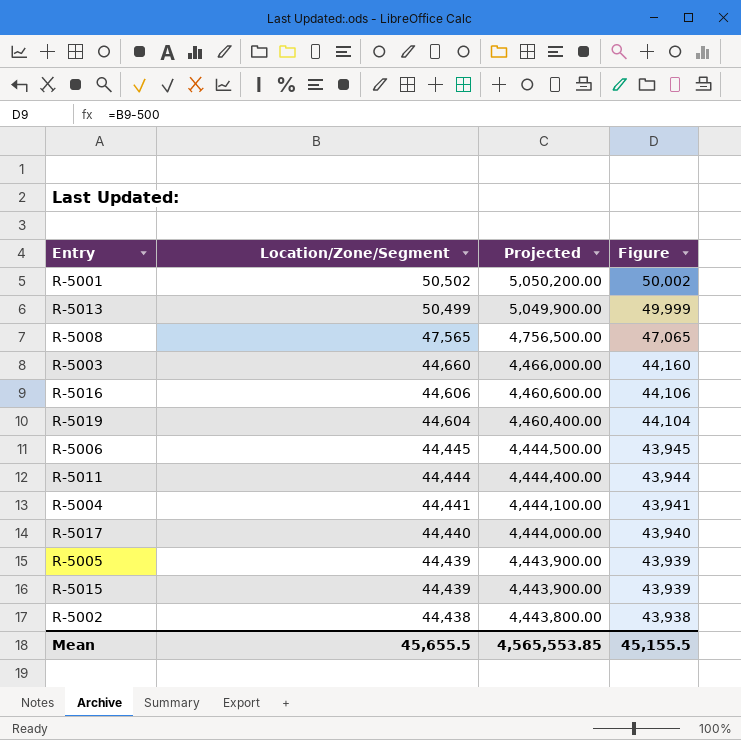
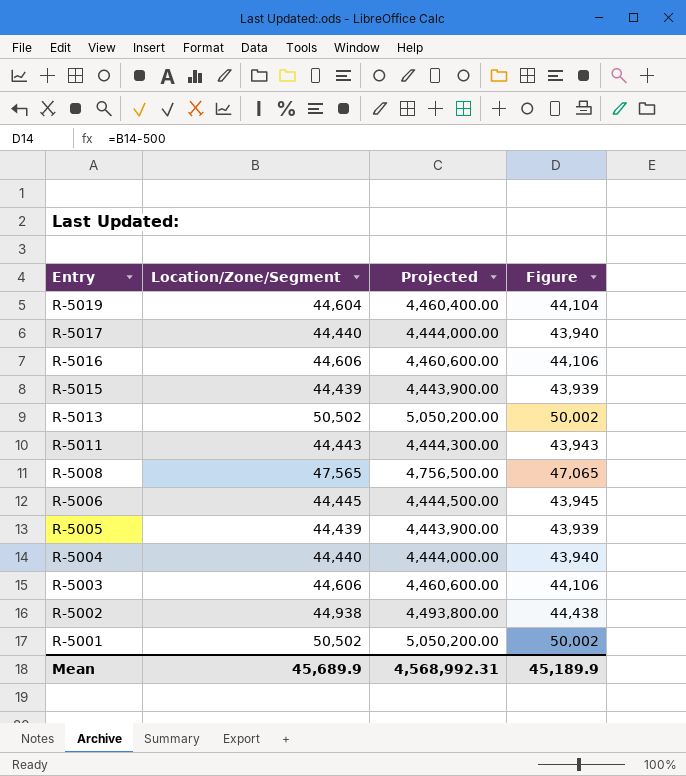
row order: Location/Zone/Segment descending -> Entry descending
R-5013 | Location/Zone/Segment: 50,499 -> 50,502
R-5013 | Projected: 5,049,900.00 -> 5,050,200.00
R-5013 | Figure: 49,999 -> 50,002
R-5011 | Location/Zone/Segment: 44,444 -> 44,443
R-5011 | Projected: 4,444,400.00 -> 4,444,300.00
R-5011 | Figure: 43,944 -> 43,943
R-5004 | Location/Zone/Segment: 44,441 -> 44,440
R-5004 | Projected: 4,444,100.00 -> 4,444,000.00
R-5004 | Figure: 43,941 -> 43,940
R-5003 | Location/Zone/Segment: 44,660 -> 44,606
R-5003 | Projected: 4,466,000.00 -> 4,460,600.00
R-5003 | Figure: 44,160 -> 44,106
R-5002 | Location/Zone/Segment: 44,438 -> 44,938
R-5002 | Projected: 4,443,800.00 -> 4,493,800.00
R-5002 | Figure: 43,938 -> 44,438
Mean | Location/Zone/Segment: 45,655.5 -> 45,689.9
Mean | Projected: 4,565,553.85 -> 4,568,992.31
Mean | Figure: 45,155.5 -> 45,189.9

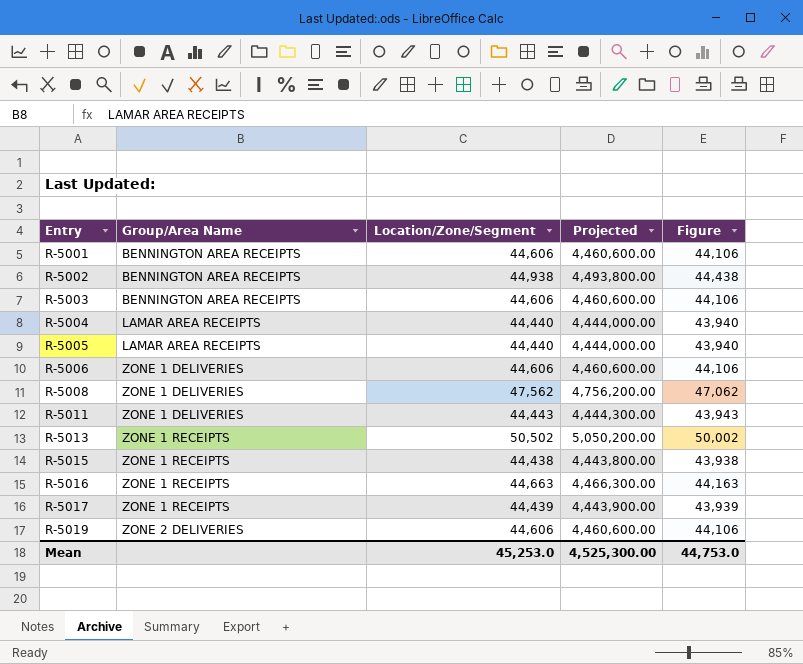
row order: Entry descending -> Entry ascending
column Group/Area Name | position: none -> 2
R-5001 | Location/Zone/Segment: 50,502 -> 44,606
R-5001 | Projected: 5,050,200.00 -> 4,460,600.00
R-5001 | Figure: 50,002 -> 44,106
R-5005 | Location/Zone/Segment: 44,439 -> 44,440
R-5005 | Projected: 4,443,900.00 -> 4,444,000.00
R-5005 | Figure: 43,939 -> 43,940
R-5006 | Location/Zone/Segment: 44,445 -> 44,606
R-5006 | Projected: 4,444,500.00 -> 4,460,600.00
R-5006 | Figure: 43,945 -> 44,106
R-5008 | Location/Zone/Segment: 47,565 -> 47,562
R-5008 | Projected: 4,756,500.00 -> 4,756,200.00
R-5008 | Figure: 47,065 -> 47,062
R-5015 | Location/Zone/Segment: 44,439 -> 44,438
R-5015 | Projected: 4,443,900.00 -> 4,443,800.00
R-5015 | Figure: 43,939 -> 43,938
R-5016 | Location/Zone/Segment: 44,606 -> 44,663
R-5016 | Projected: 4,460,600.00 -> 4,466,300.00
R-5016 | Figure: 44,106 -> 44,163
R-5017 | Location/Zone/Segment: 44,440 -> 44,439
R-5017 | Projected: 4,444,000.00 -> 4,443,900.00
R-5017 | Figure: 43,940 -> 43,939
R-5019 | Location/Zone/Segment: 44,604 -> 44,606
R-5019 | Projected: 4,460,400.00 -> 4,460,600.00
R-5019 | Figure: 44,104 -> 44,106
Mean | Location/Zone/Segment: 45,689.9 -> 45,253.0
Mean | Projected: 4,568,992.31 -> 4,525,300.00
Mean | Figure: 45,189.9 -> 44,753.0

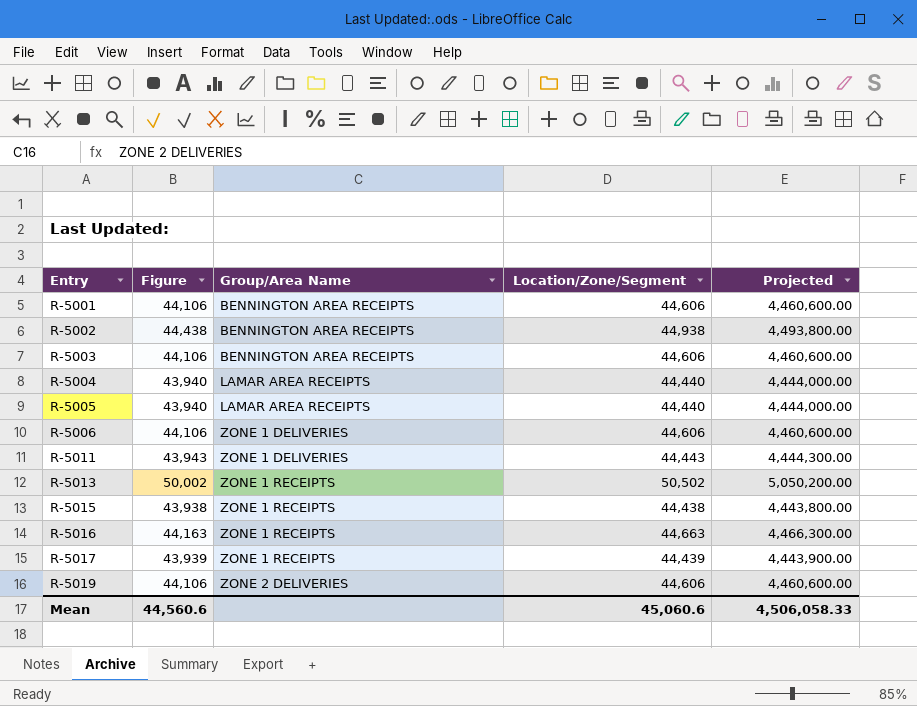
column Figure | position: 5 -> 2
row R-5008: ZONE 1 DELIVERIES | 47,562 | 4,756,200.00 | 47,062 -> none
Mean | Figure: 44,753.0 -> 44,560.6
Mean | Location/Zone/Segment: 45,253.0 -> 45,060.6
Mean | Projected: 4,525,300.00 -> 4,506,058.33

